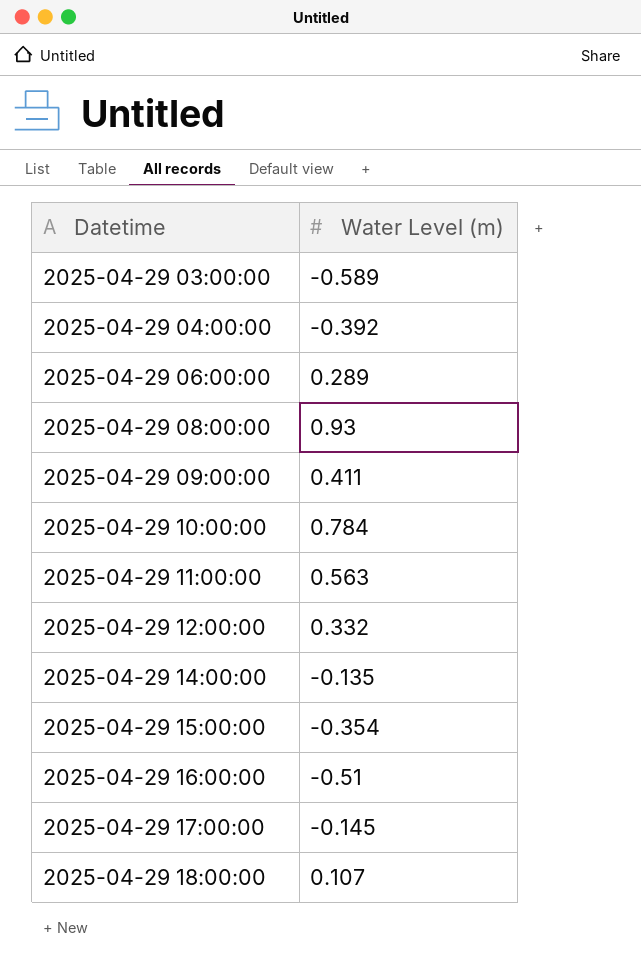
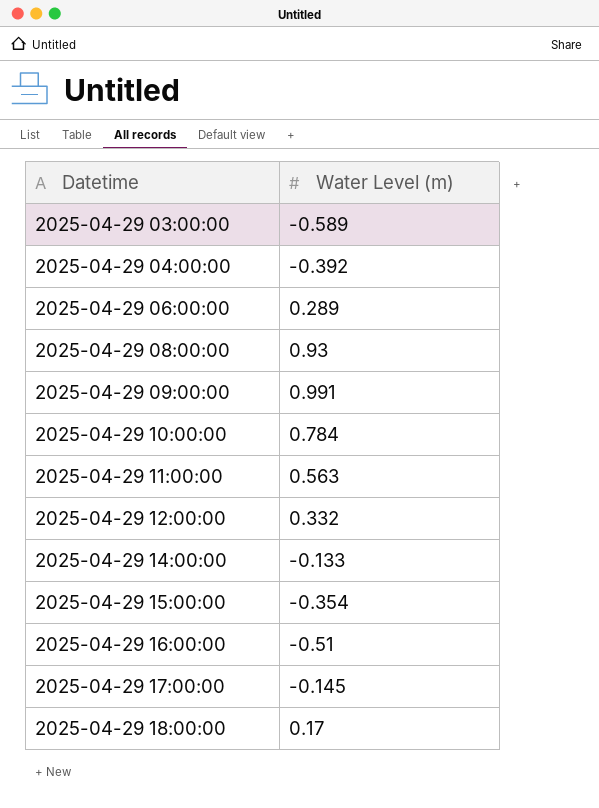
2025-04-29 09:00:00 | Water Level (m): 0.411 -> 0.991
2025-04-29 14:00:00 | Water Level (m): -0.135 -> -0.133
2025-04-29 18:00:00 | Water Level (m): 0.107 -> 0.17

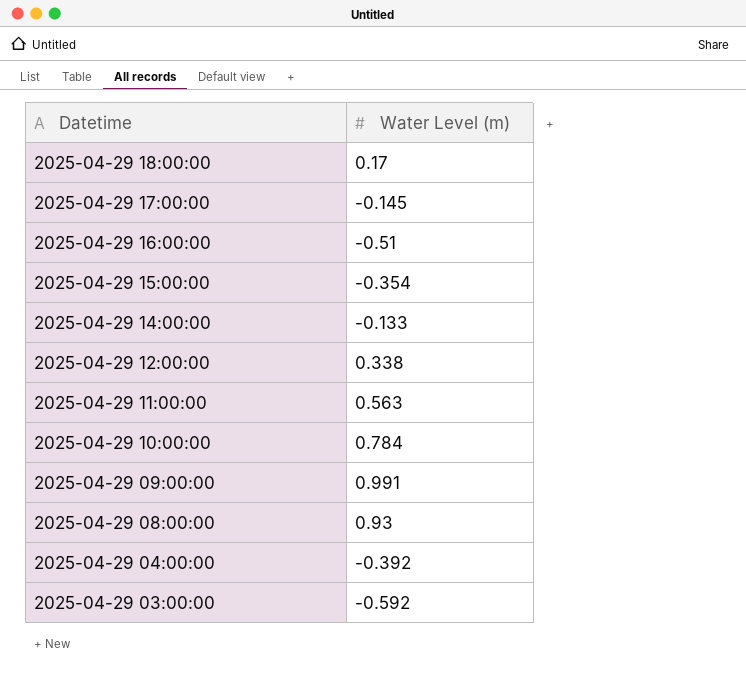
row order: Datetime ascending -> Datetime descending
row 2025-04-29 06:00:00: 0.289 -> none
2025-04-29 12:00:00 | Water Level (m): 0.332 -> 0.338
2025-04-29 03:00:00 | Water Level (m): -0.589 -> -0.592

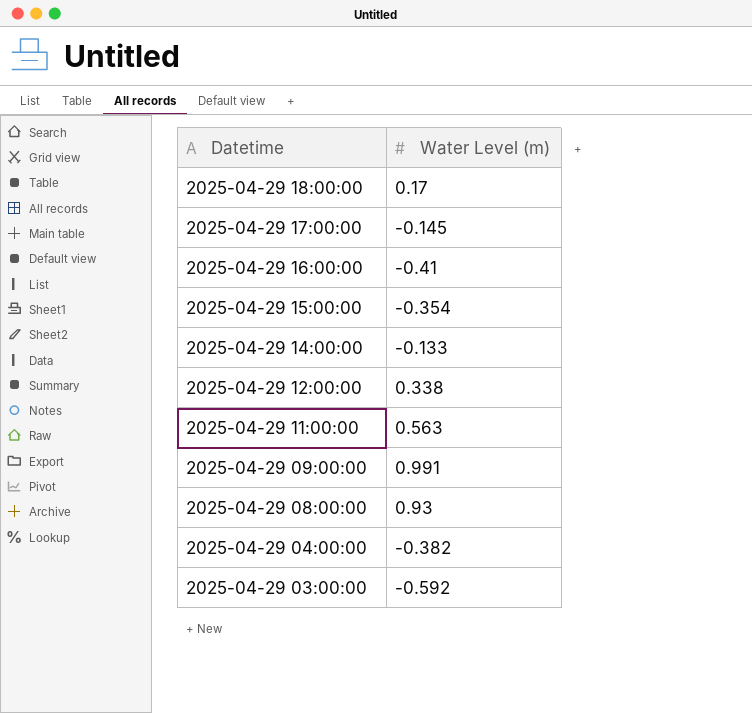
row 2025-04-29 10:00:00: 0.784 -> none
2025-04-29 16:00:00 | Water Level (m): -0.51 -> -0.41
2025-04-29 04:00:00 | Water Level (m): -0.392 -> -0.382

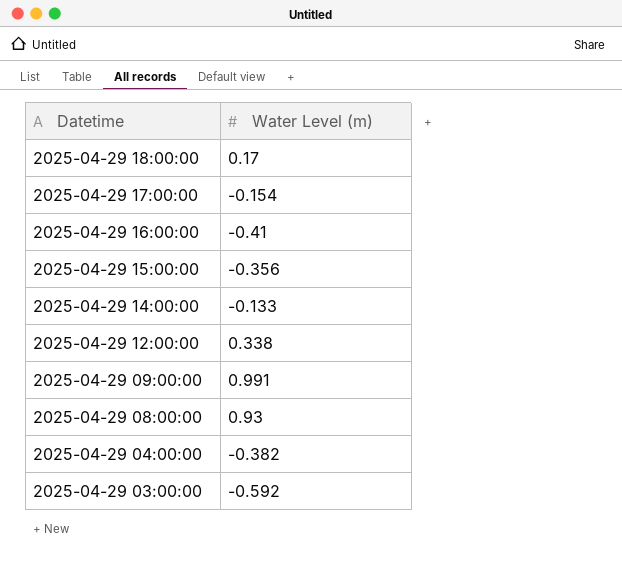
row 2025-04-29 11:00:00: 0.563 -> none
2025-04-29 17:00:00 | Water Level (m): -0.145 -> -0.154
2025-04-29 15:00:00 | Water Level (m): -0.354 -> -0.356

